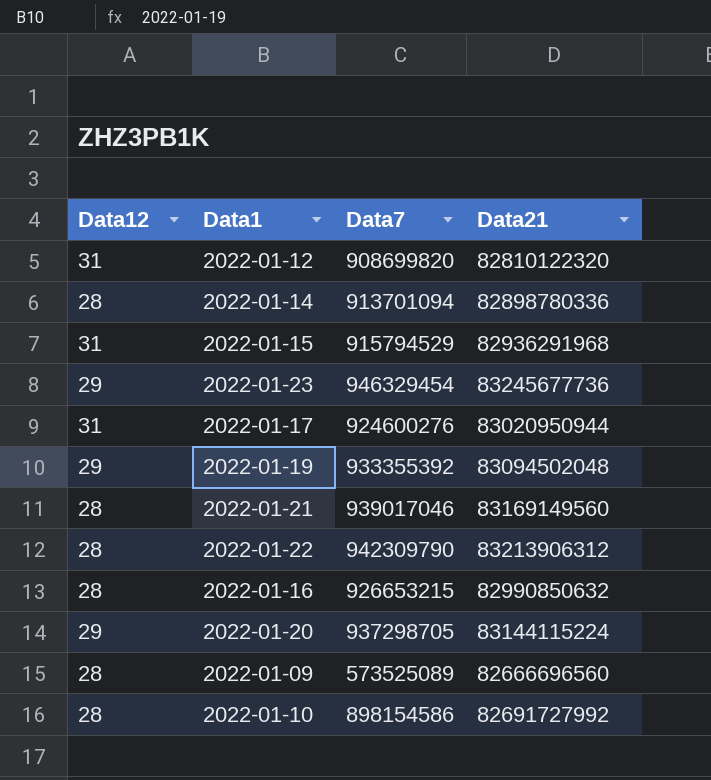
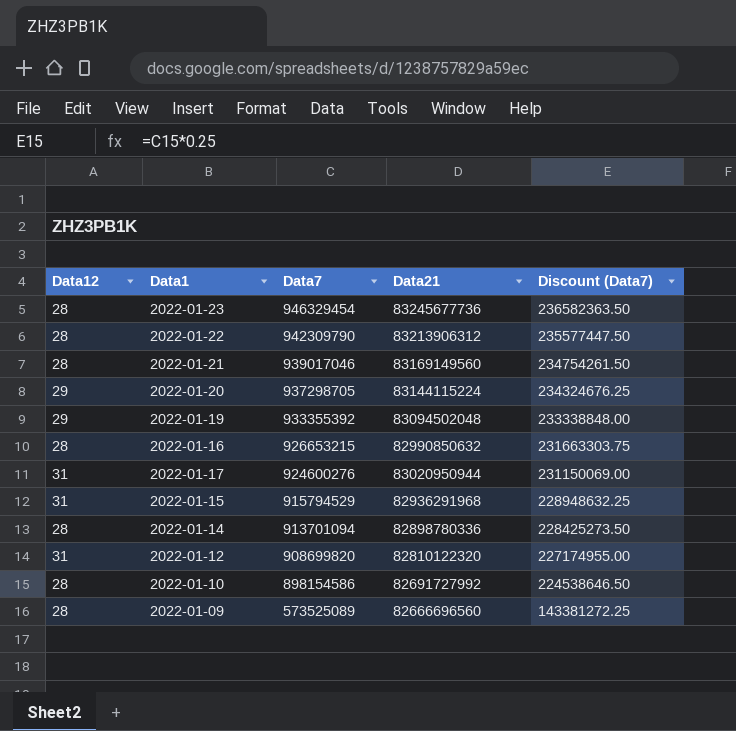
row order: none -> Data7 descending
column Discount (Data7) | formula: none -> [Data7] * 0.25
2022-01-23 | Data12: 29 -> 28

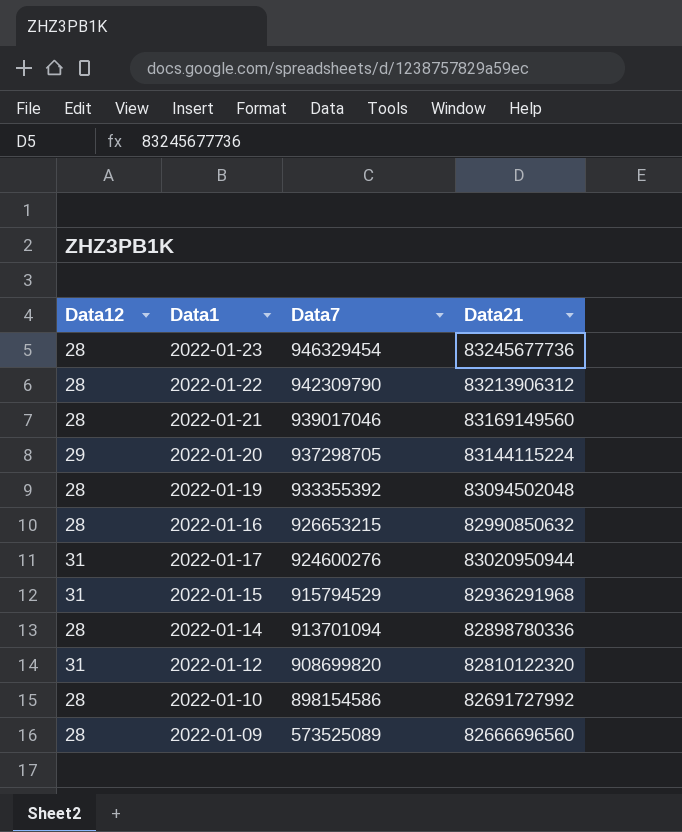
column Discount (Data7) | formula: [Data7] * 0.25 -> none
2022-01-19 | Data12: 29 -> 28

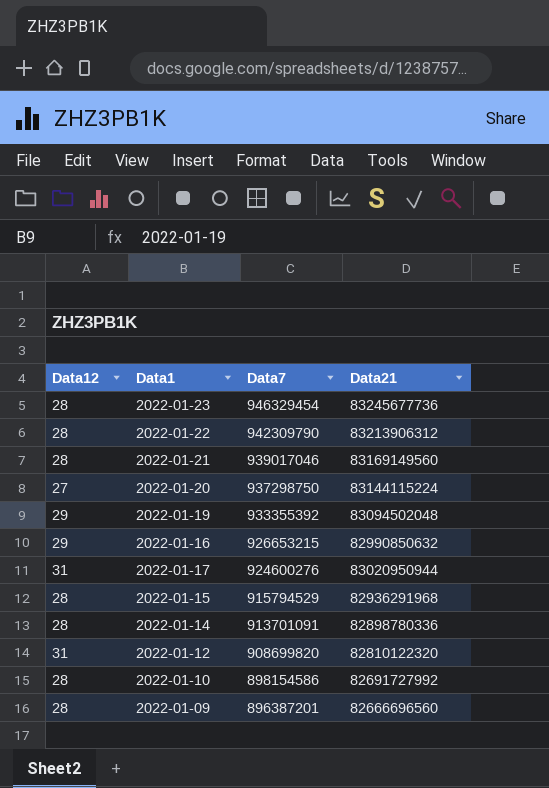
2022-01-20 | Data12: 29 -> 27
2022-01-20 | Data7: 937298705 -> 937298750
2022-01-19 | Data12: 28 -> 29
2022-01-16 | Data12: 28 -> 29
2022-01-15 | Data12: 31 -> 28
2022-01-14 | Data7: 913701094 -> 913701091
2022-01-09 | Data7: 573525089 -> 896387201

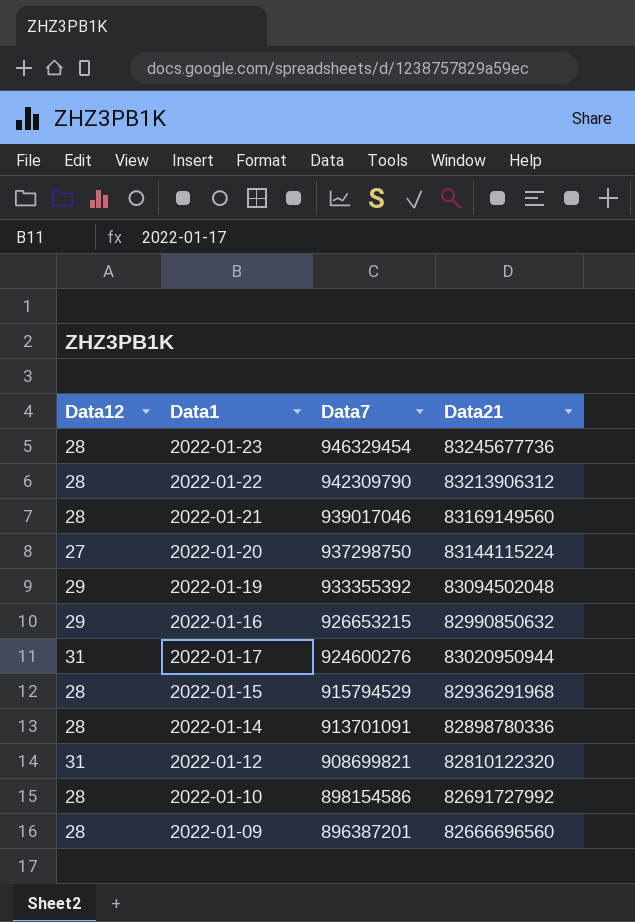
2022-01-12 | Data7: 908699820 -> 908699821

